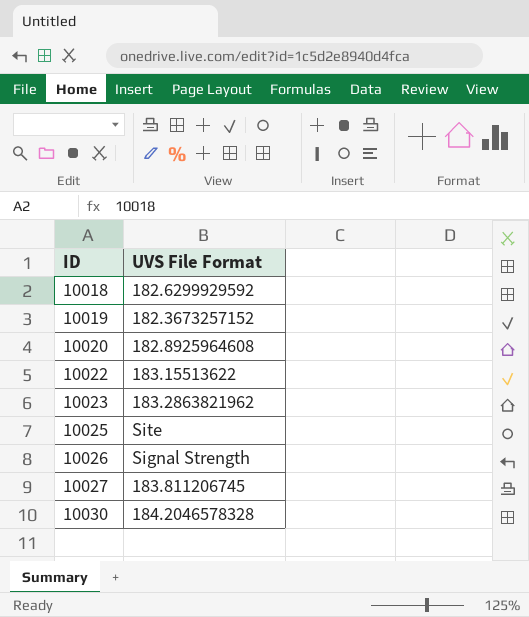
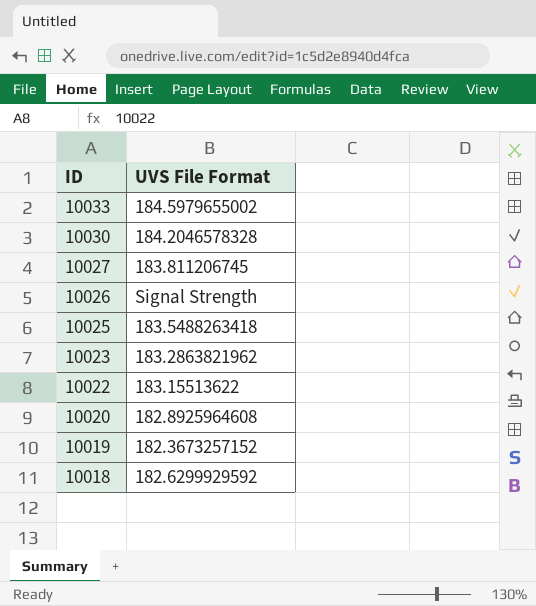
row order: ID ascending -> ID descending
row 10033: none -> 184.5979655002
10025 | UVS File Format: Site -> 183.5488263418

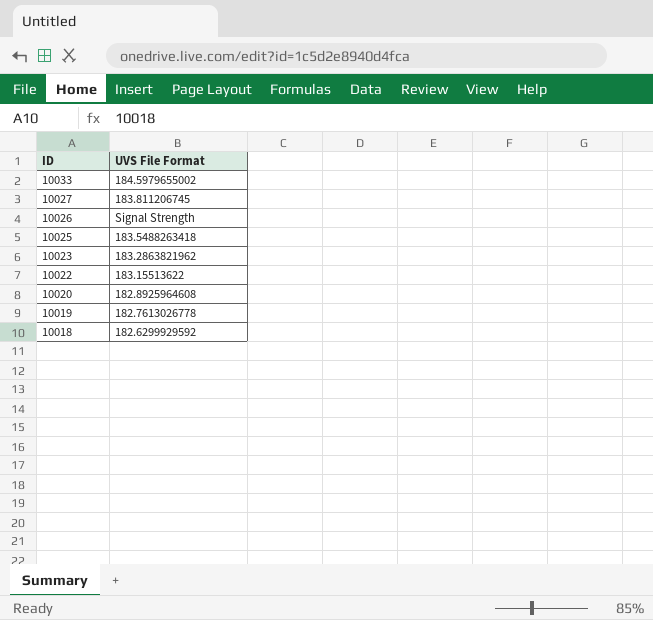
row 10030: 184.2046578328 -> none
10019 | UVS File Format: 182.3673257152 -> 182.7613026778

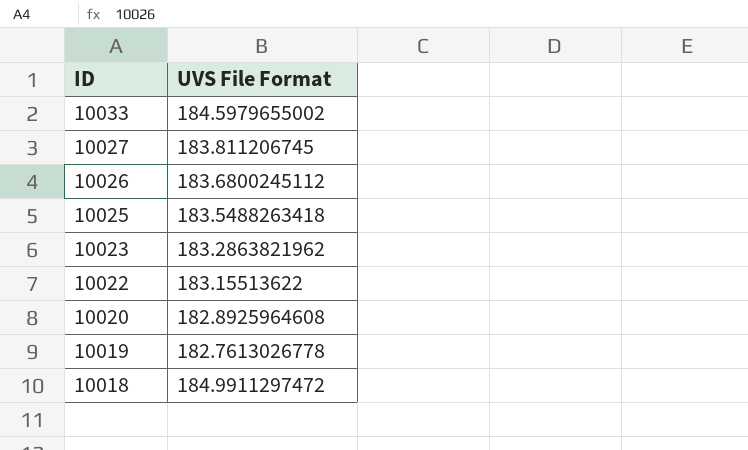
10026 | UVS File Format: Signal Strength -> 183.6800245112
10018 | UVS File Format: 182.6299929592 -> 184.9911297472

